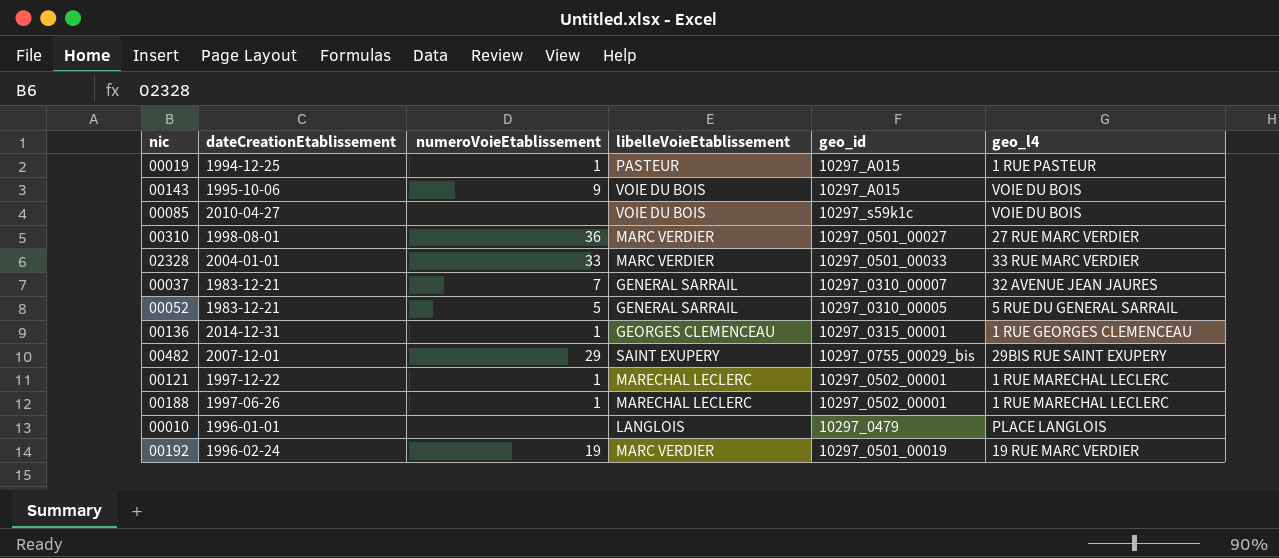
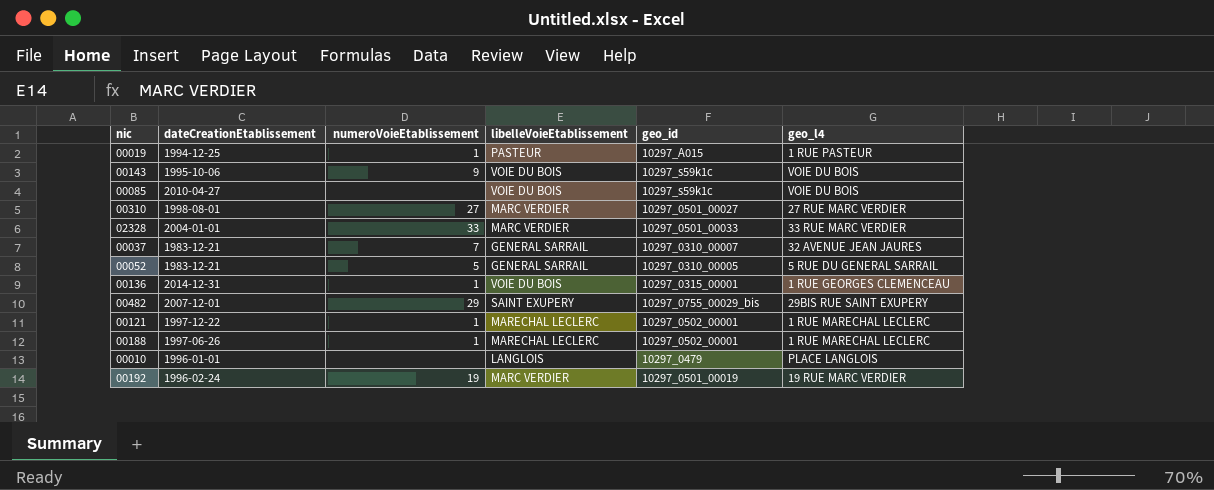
00143 | geo_id: 10297_A015 -> 10297_s59k1c
00310 | numeroVoieEtablissement: 36 -> 27
00136 | libelleVoieEtablissement: GEORGES CLEMENCEAU -> VOIE DU BOIS

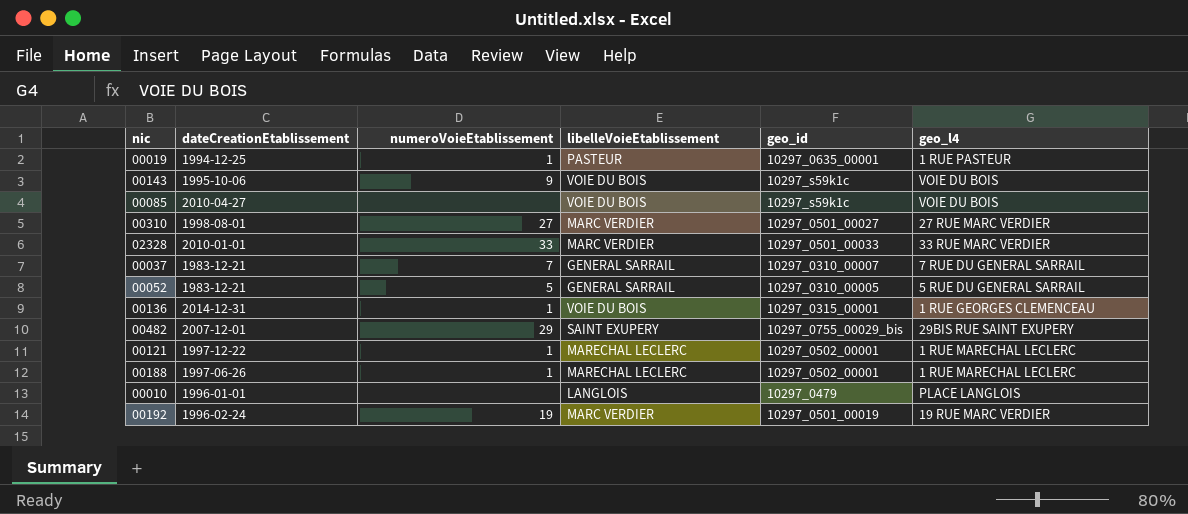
00019 | geo_id: 10297_A015 -> 10297_0635_00001
02328 | dateCreationEtablissement: 2004-01-01 -> 2010-01-01
00037 | geo_l4: 32 AVENUE JEAN JAURES -> 7 RUE DU GENERAL SARRAIL

